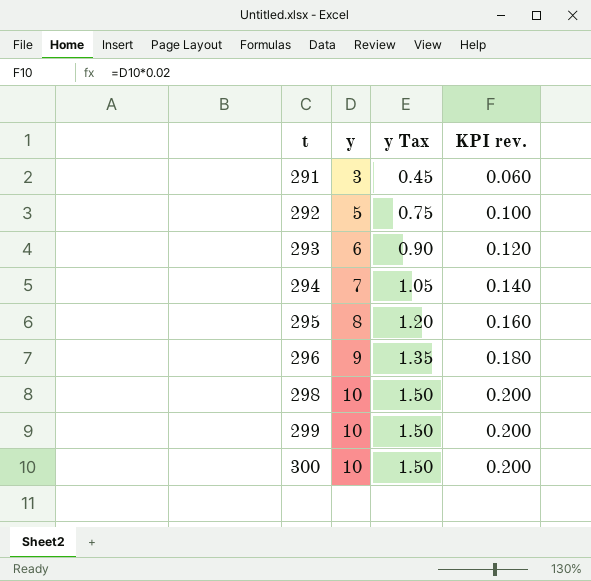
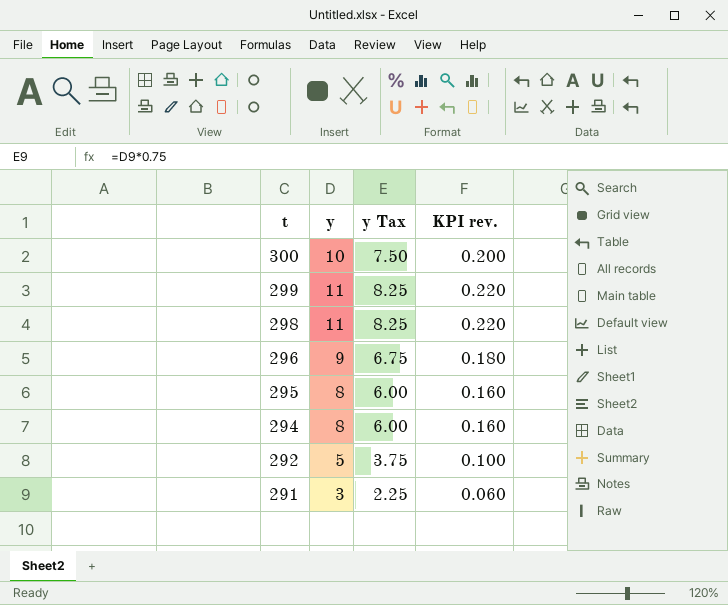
row order: t ascending -> t descending
column y Tax | formula: [y] * 0.15 -> [y] * 0.75
row 293: 6 | 0.90 | 0.120 -> none
299 | y: 10 -> 11
299 | KPI rev.: 0.200 -> 0.220
298 | y: 10 -> 11
298 | KPI rev.: 0.200 -> 0.220
294 | y: 7 -> 8
294 | KPI rev.: 0.140 -> 0.160

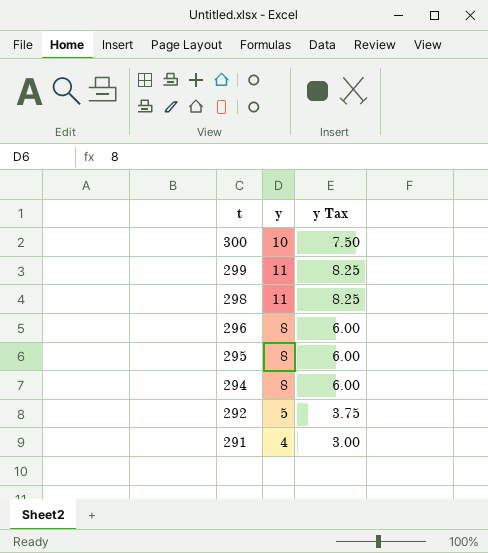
column KPI rev. | formula: [y] * 0.02 -> none
296 | y: 9 -> 8
296 | y Tax: 6.75 -> 6.00
291 | y: 3 -> 4
291 | y Tax: 2.25 -> 3.00

